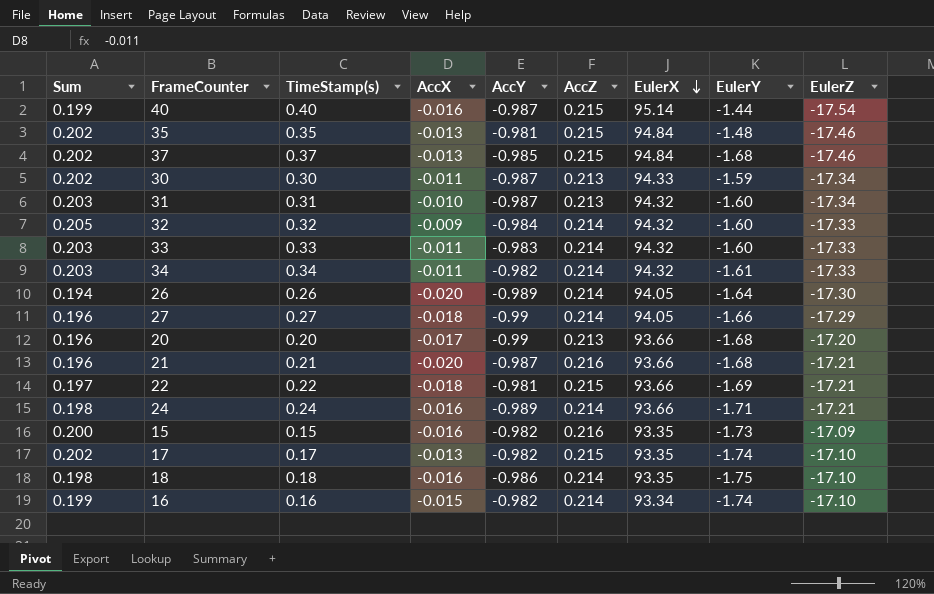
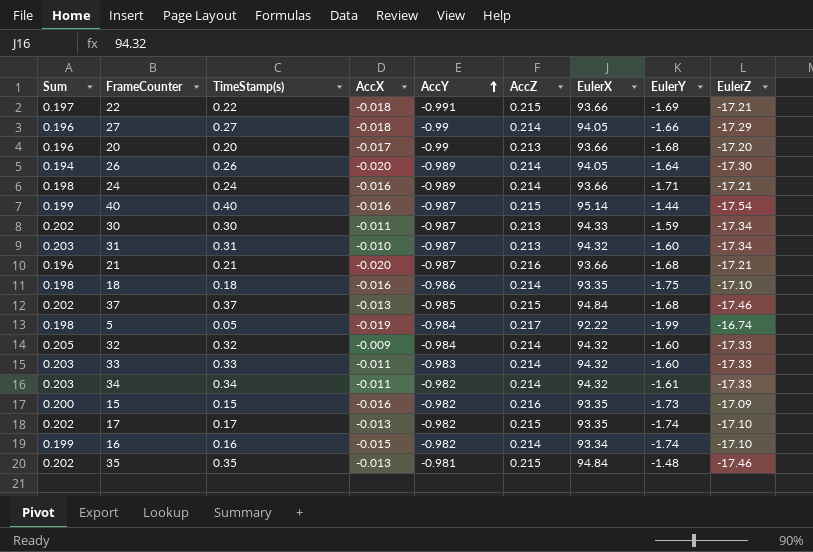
row order: EulerX descending -> AccY ascending
22 | AccY: -0.981 -> -0.991
row 5: none -> 0.198 | 0.05 | -0.019 | -0.984 | 0.217 | 92.22 | -1.99 | -16.74

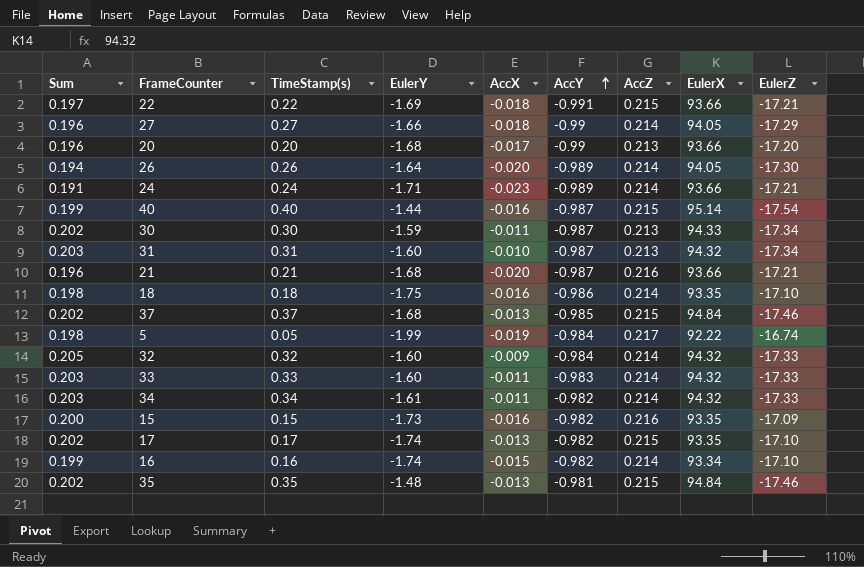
column EulerY | position: 8 -> 4
24 | Sum: 0.198 -> 0.191
24 | AccX: -0.016 -> -0.023

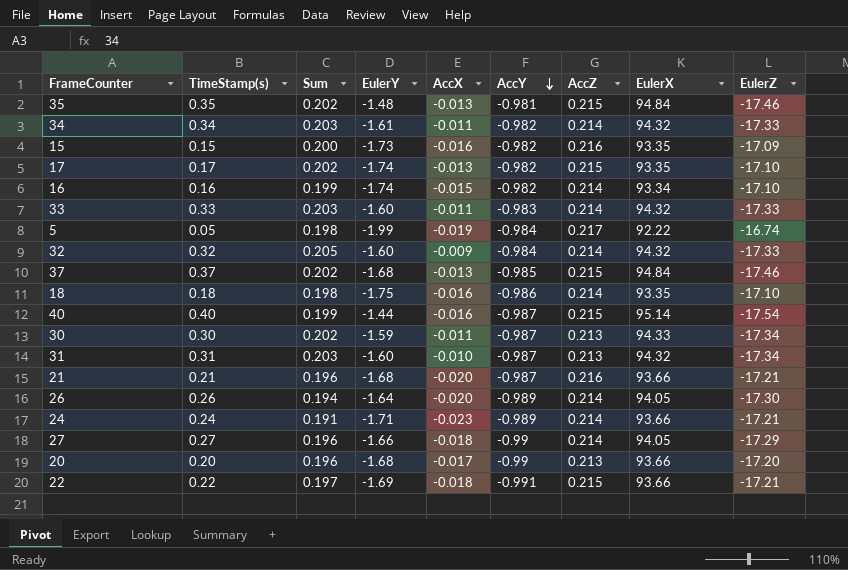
row order: AccY ascending -> AccY descending
column Sum | position: 1 -> 3

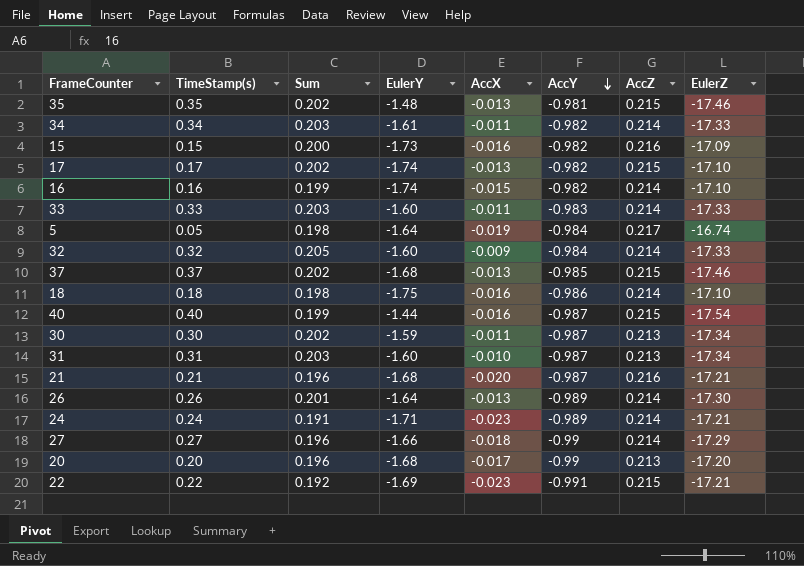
column EulerX | position: 8 -> none
5 | EulerY: -1.99 -> -1.64
26 | Sum: 0.194 -> 0.201
26 | AccX: -0.020 -> -0.013
22 | Sum: 0.197 -> 0.192
22 | AccX: -0.018 -> -0.023

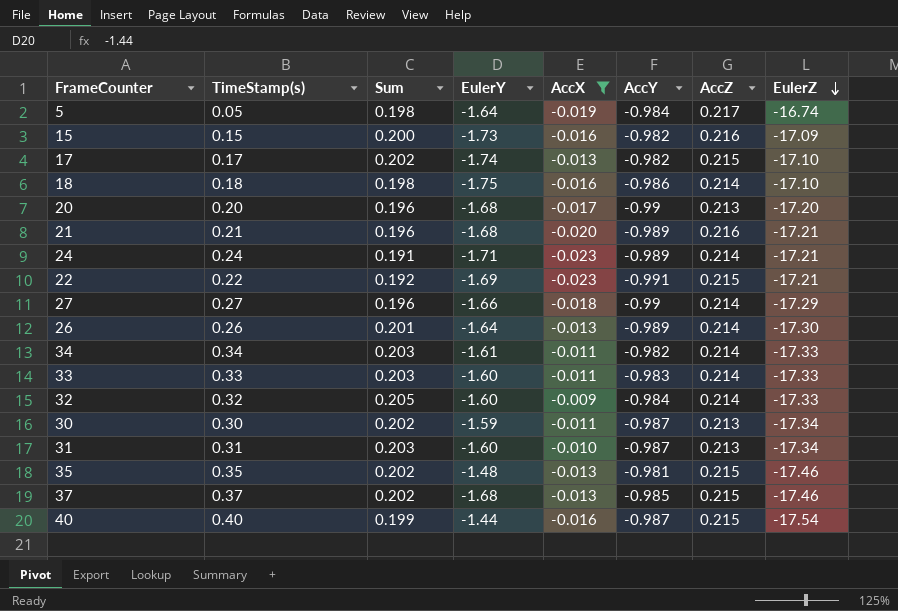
filter: none -> AccX != -0.015
row order: AccY descending -> EulerZ descending
21 | AccY: -0.987 -> -0.989

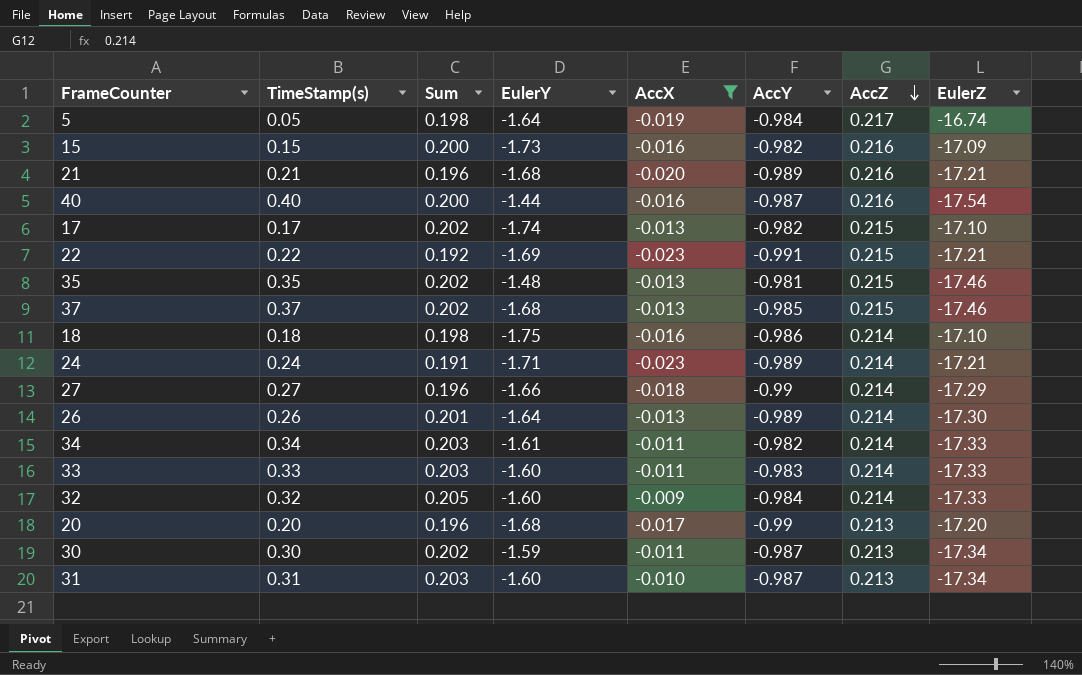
row order: EulerZ descending -> AccZ descending
40 | Sum: 0.199 -> 0.200
40 | AccZ: 0.215 -> 0.216

